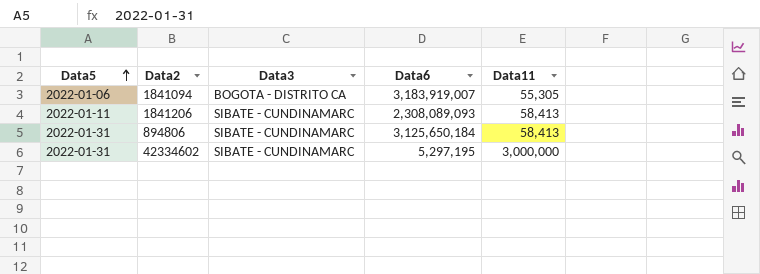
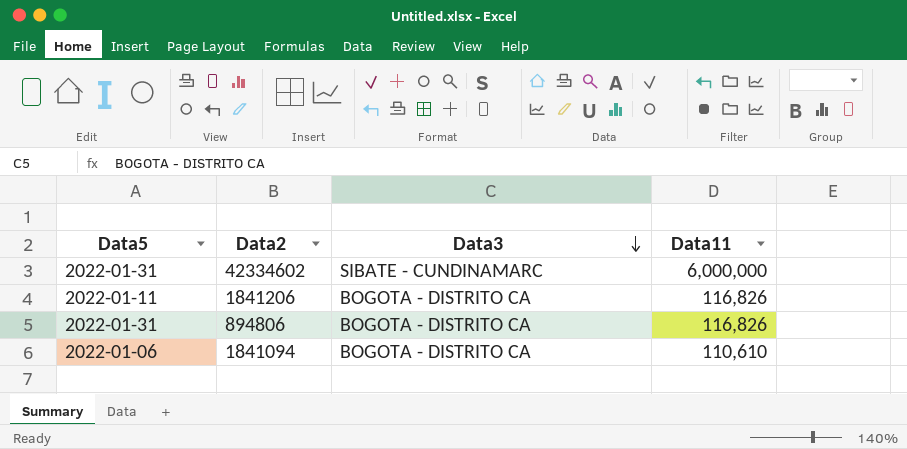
row order: Data5 ascending -> Data3 descending
column Data6 | position: 4 -> none
42334602 | Data11: 3,000,000 -> 6,000,000
1841206 | Data3: SIBATE - CUNDINAMARC -> BOGOTA - DISTRITO CA
1841206 | Data11: 58,413 -> 116,826
894806 | Data3: SIBATE - CUNDINAMARC -> BOGOTA - DISTRITO CA
894806 | Data11: 58,413 -> 116,826
1841094 | Data11: 55,305 -> 110,610

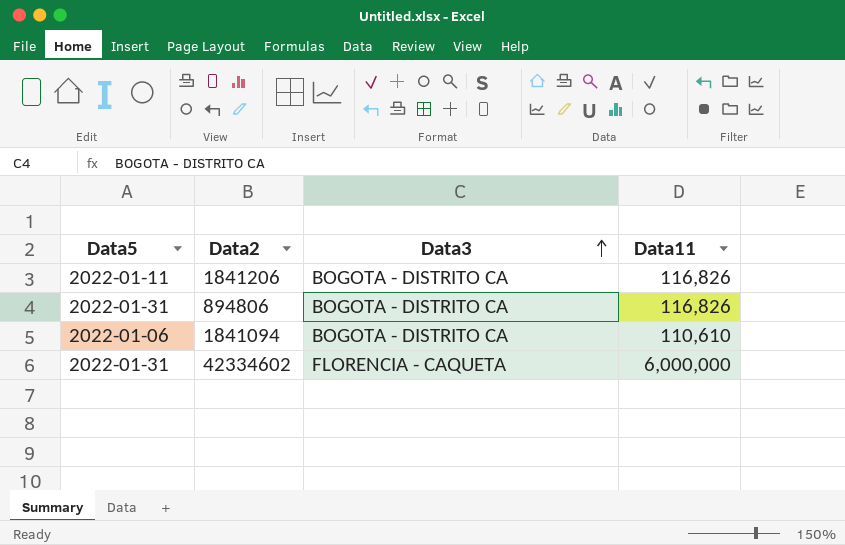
row order: Data3 descending -> Data3 ascending
42334602 | Data3: SIBATE - CUNDINAMARC -> FLORENCIA - CAQUETA

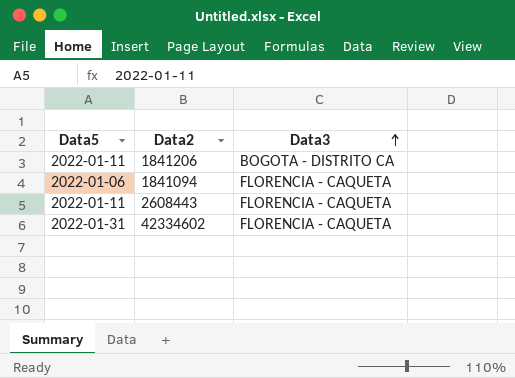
column Data11 | position: 4 -> none
row 894806: 2022-01-31 | BOGOTA - DISTRITO CA | 116,826 -> none
1841094 | Data3: BOGOTA - DISTRITO CA -> FLORENCIA - CAQUETA
row 2608443: none -> 2022-01-11 | FLORENCIA - CAQUETA

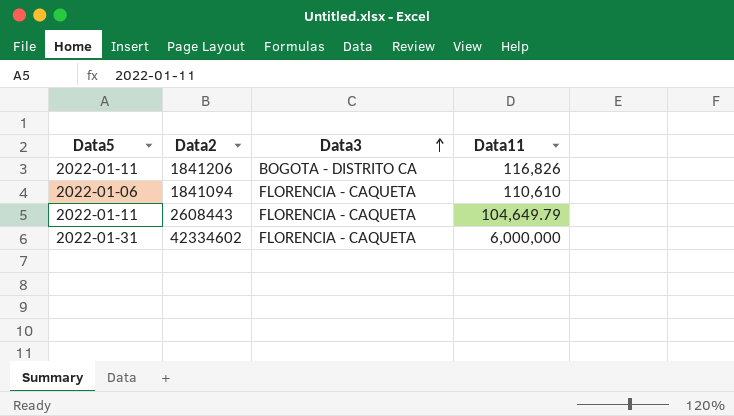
column Data11 | position: none -> 4

